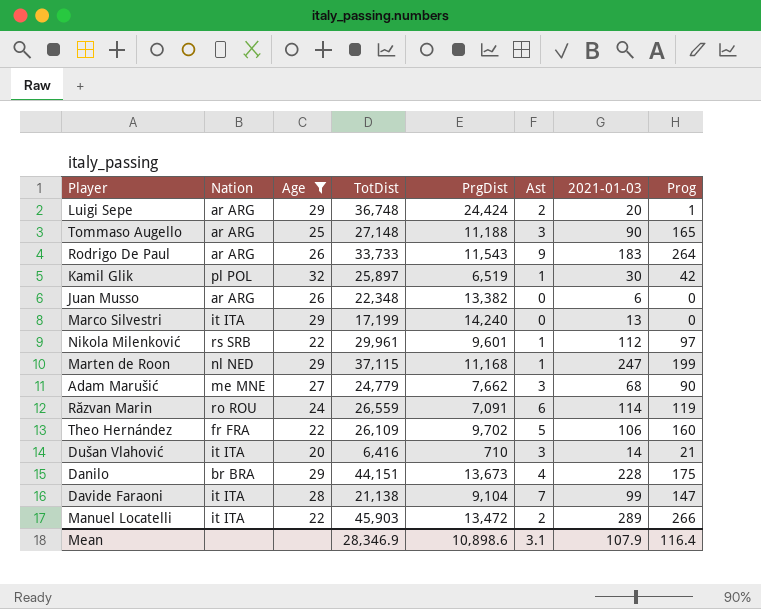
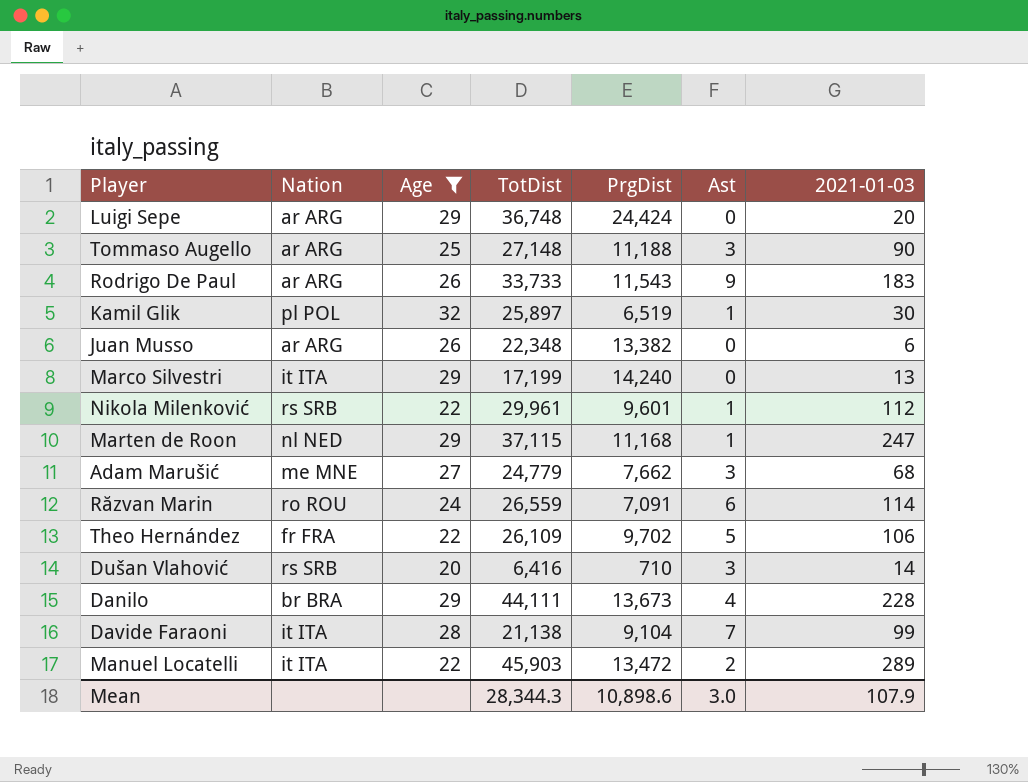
column Prog | position: 8 -> none
Luigi Sepe | Ast: 2 -> 0
Dušan Vlahović | Nation: it ITA -> rs SRB
Danilo | TotDist: 44,151 -> 44,111
Mean | TotDist: 28,346.9 -> 28,344.3
Mean | Ast: 3.1 -> 3.0

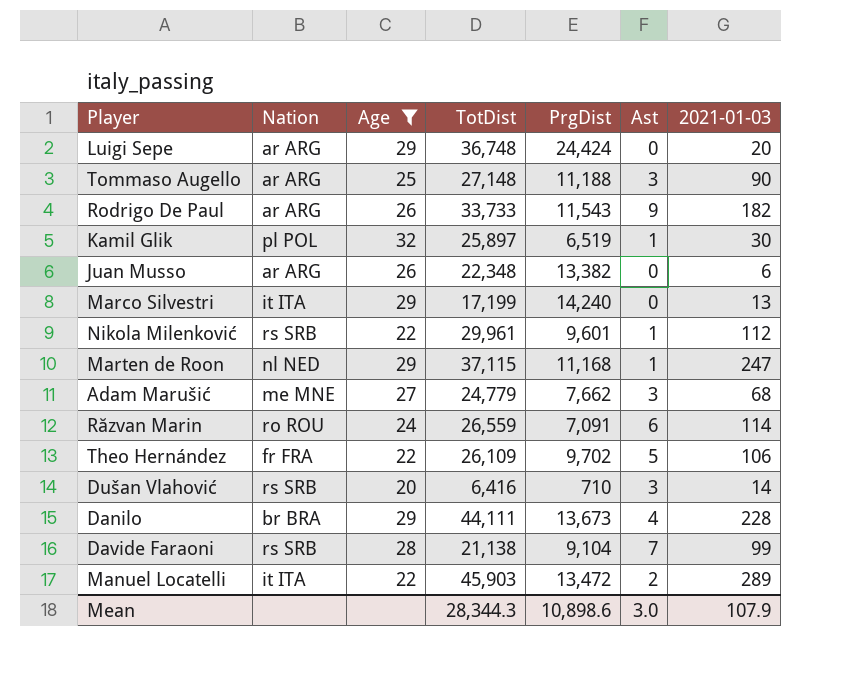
Rodrigo De Paul | 2021-01-03: 183 -> 182
Davide Faraoni | Nation: it ITA -> rs SRB

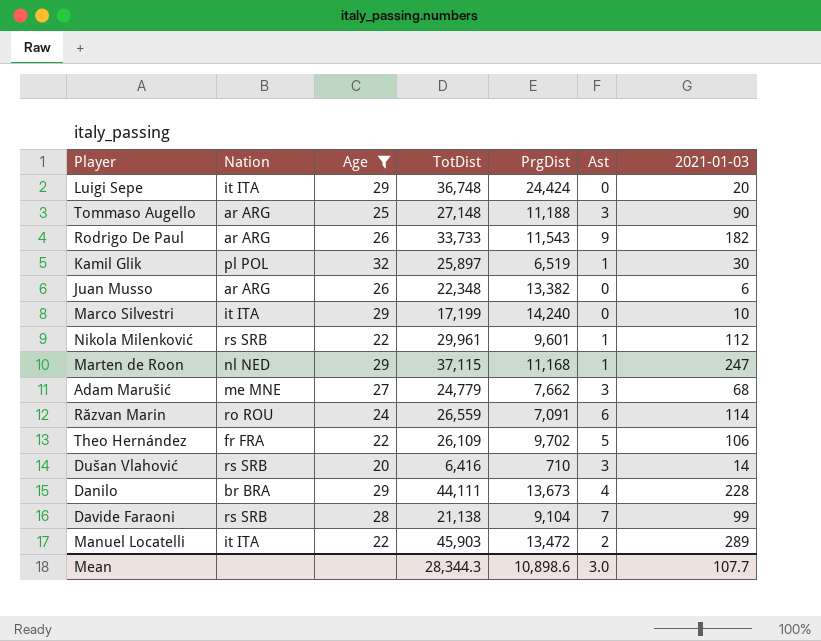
Luigi Sepe | Nation: ar ARG -> it ITA
Marco Silvestri | 2021-01-03: 13 -> 10
Mean | 2021-01-03: 107.9 -> 107.7

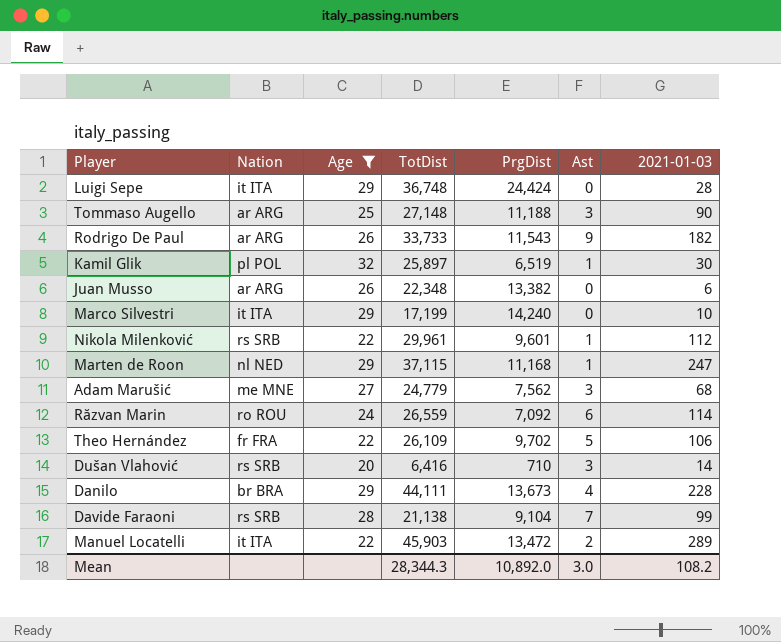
Luigi Sepe | 2021-01-03: 20 -> 28
Adam Marušić | PrgDist: 7,662 -> 7,562
Răzvan Marin | PrgDist: 7,091 -> 7,092
Mean | PrgDist: 10,898.6 -> 10,892.0
Mean | 2021-01-03: 107.7 -> 108.2

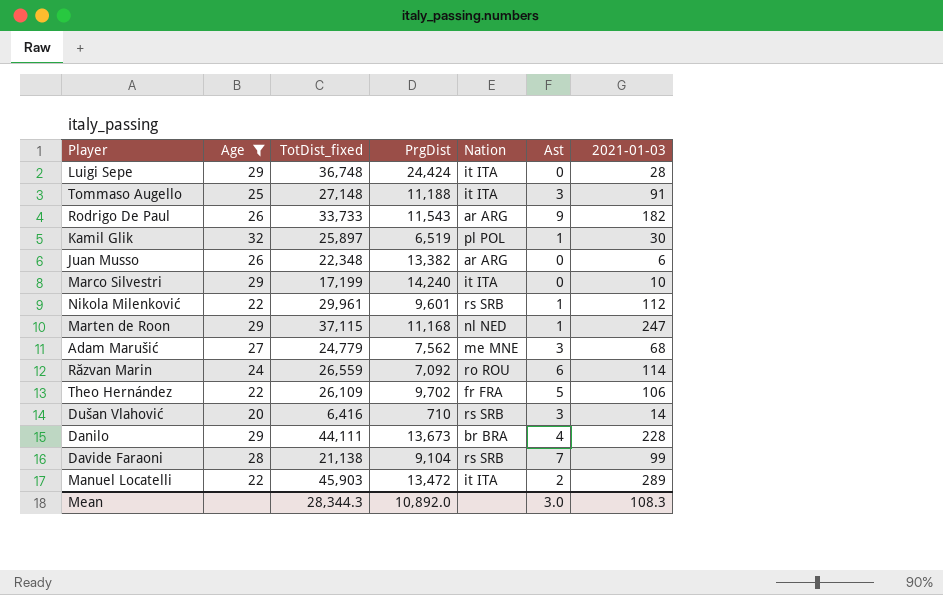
column name: TotDist -> TotDist_fixed
column Nation | position: 2 -> 5
Tommaso Augello | Nation: ar ARG -> it ITA
Tommaso Augello | 2021-01-03: 90 -> 91
Mean | 2021-01-03: 108.2 -> 108.3

